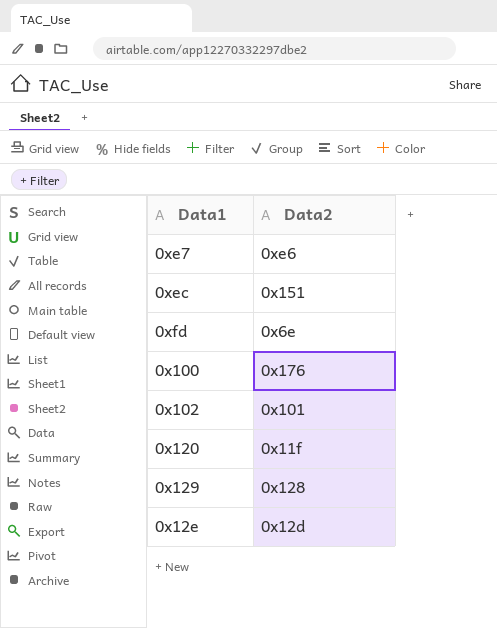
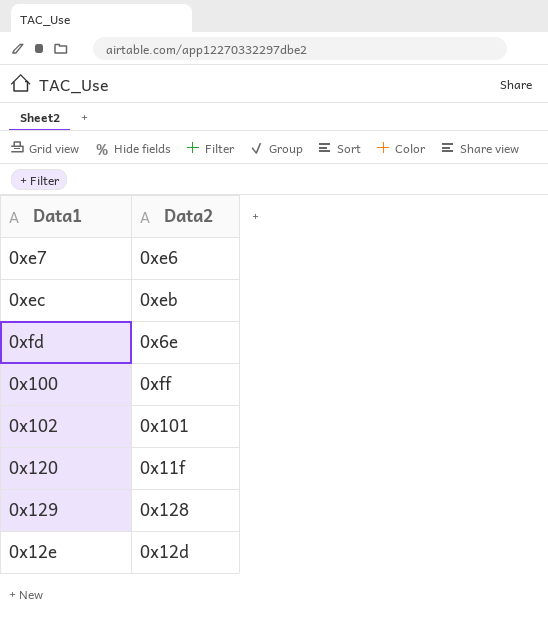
0xec | Data2: 0x151 -> 0xeb
0x100 | Data2: 0x176 -> 0xff

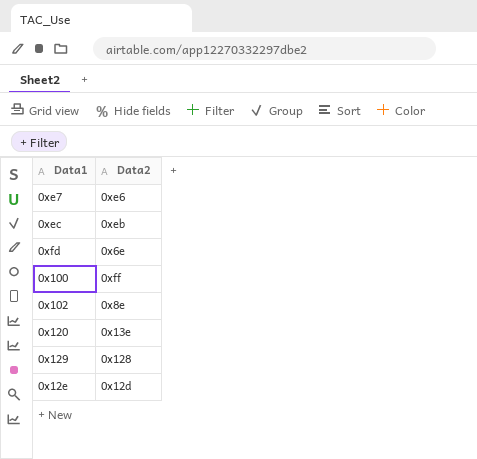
0x102 | Data2: 0x101 -> 0x8e
0x120 | Data2: 0x11f -> 0x13e

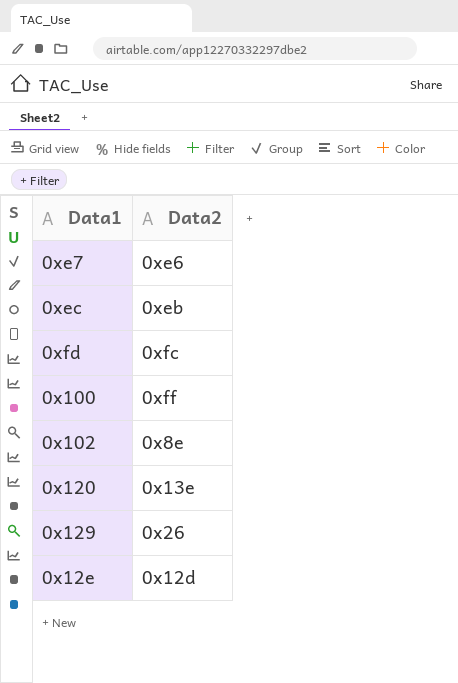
0xfd | Data2: 0x6e -> 0xfc
0x129 | Data2: 0x128 -> 0x26

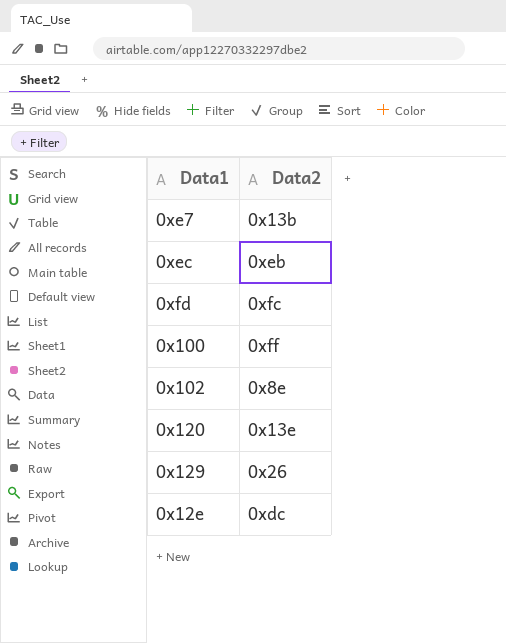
0xe7 | Data2: 0xe6 -> 0x13b
0x12e | Data2: 0x12d -> 0xdc

